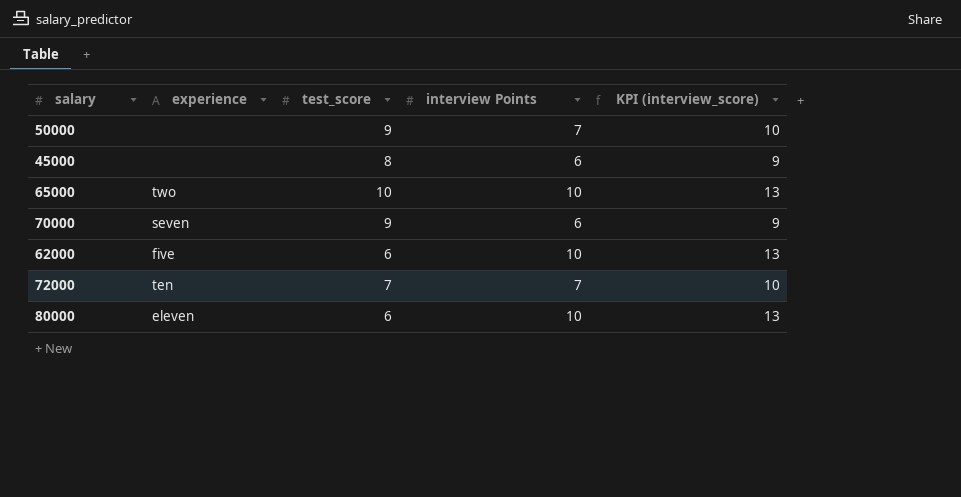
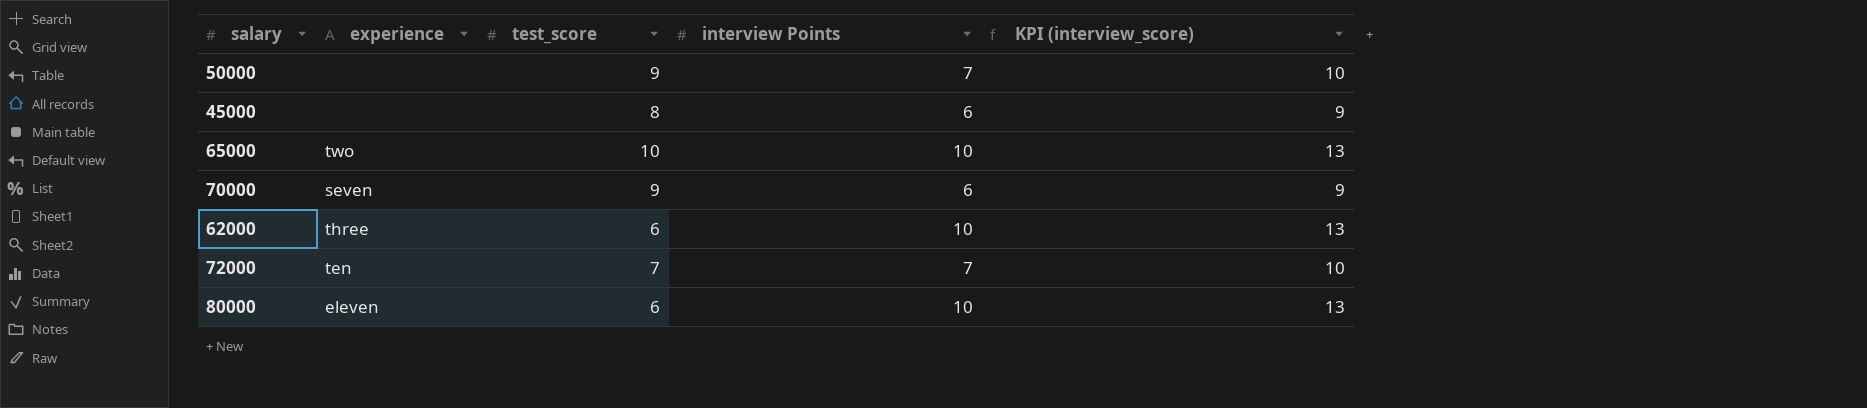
62000 | experience: five -> three

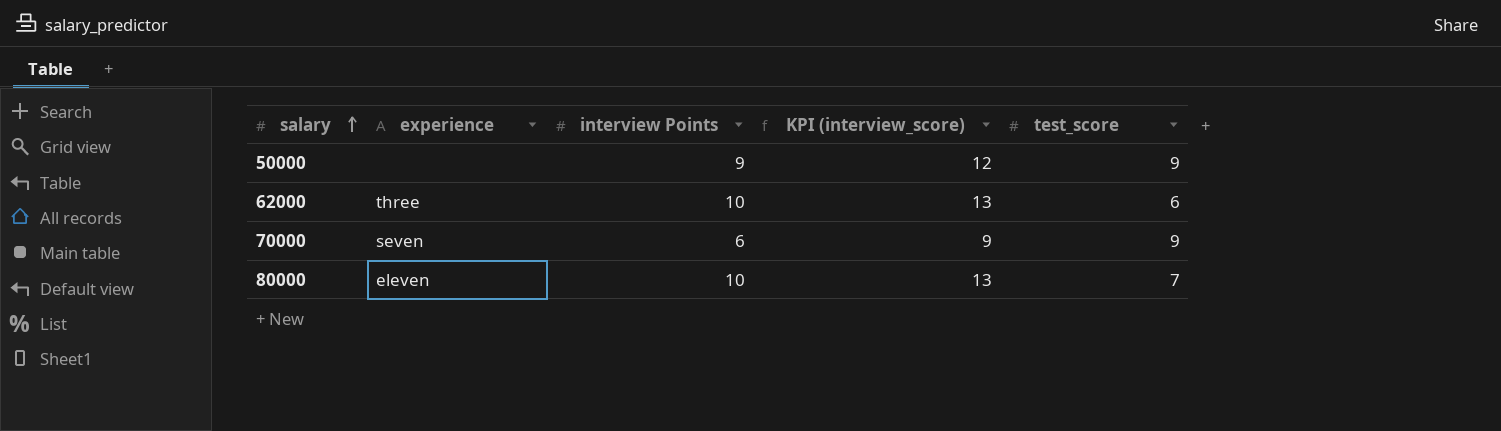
row order: none -> salary ascending
column test_score | position: 3 -> 5
row 45000: none | 8 | 6 | 9 -> none
row 65000: two | 10 | 10 | 13 -> none
row 72000: ten | 7 | 7 | 10 -> none
50000 | interview Points: 7 -> 9
50000 | KPI (interview_score): 10 -> 12
80000 | test_score: 6 -> 7

